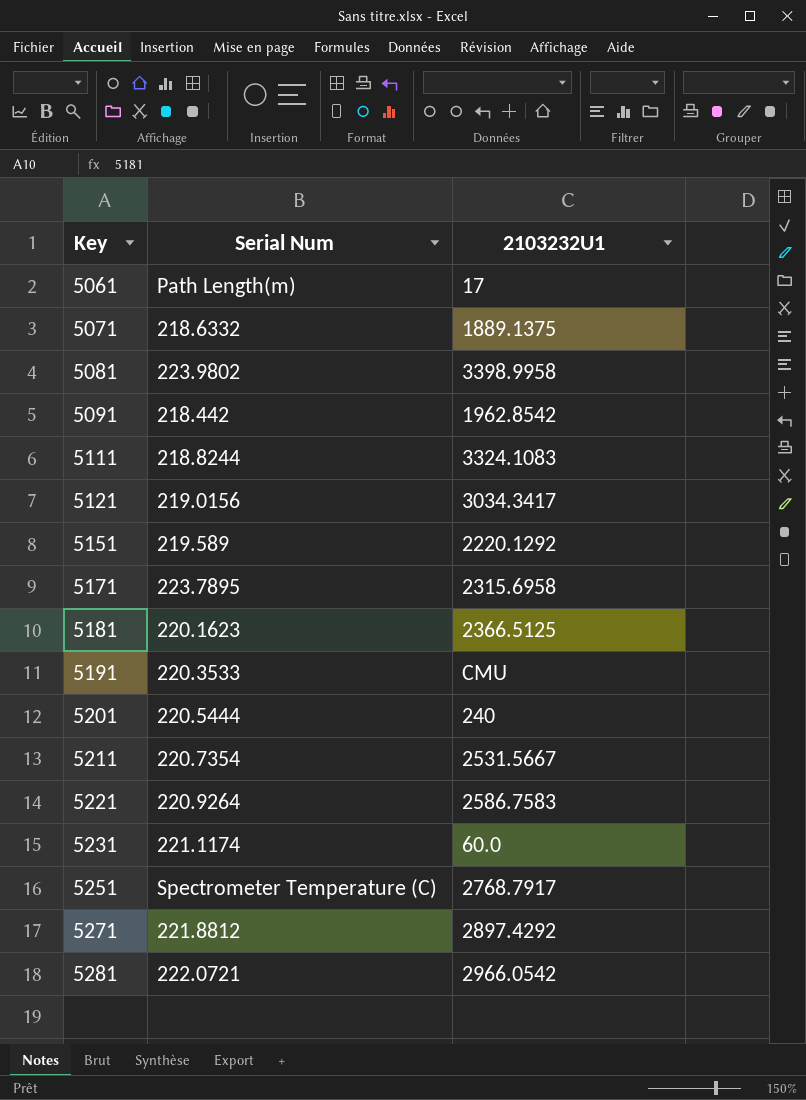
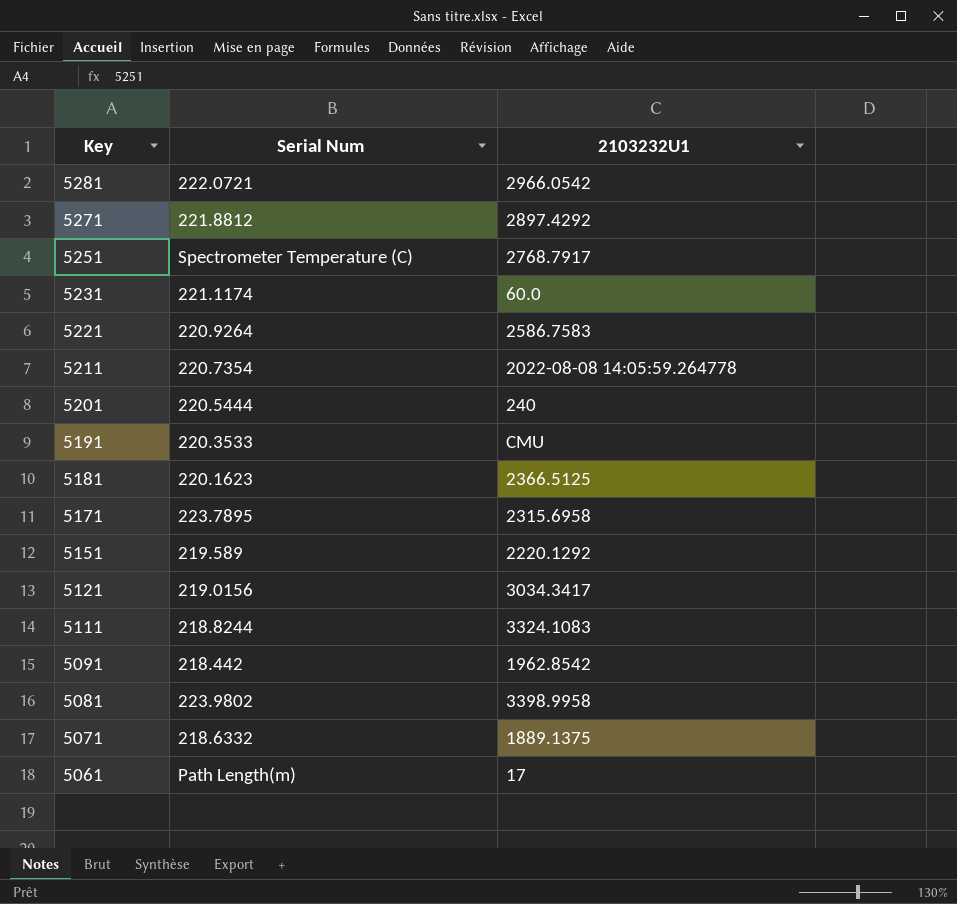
row order: Key ascending -> Key descending
5211 | 2103232U1: 2531.5667 -> 2022-08-08 14:05:59.264778

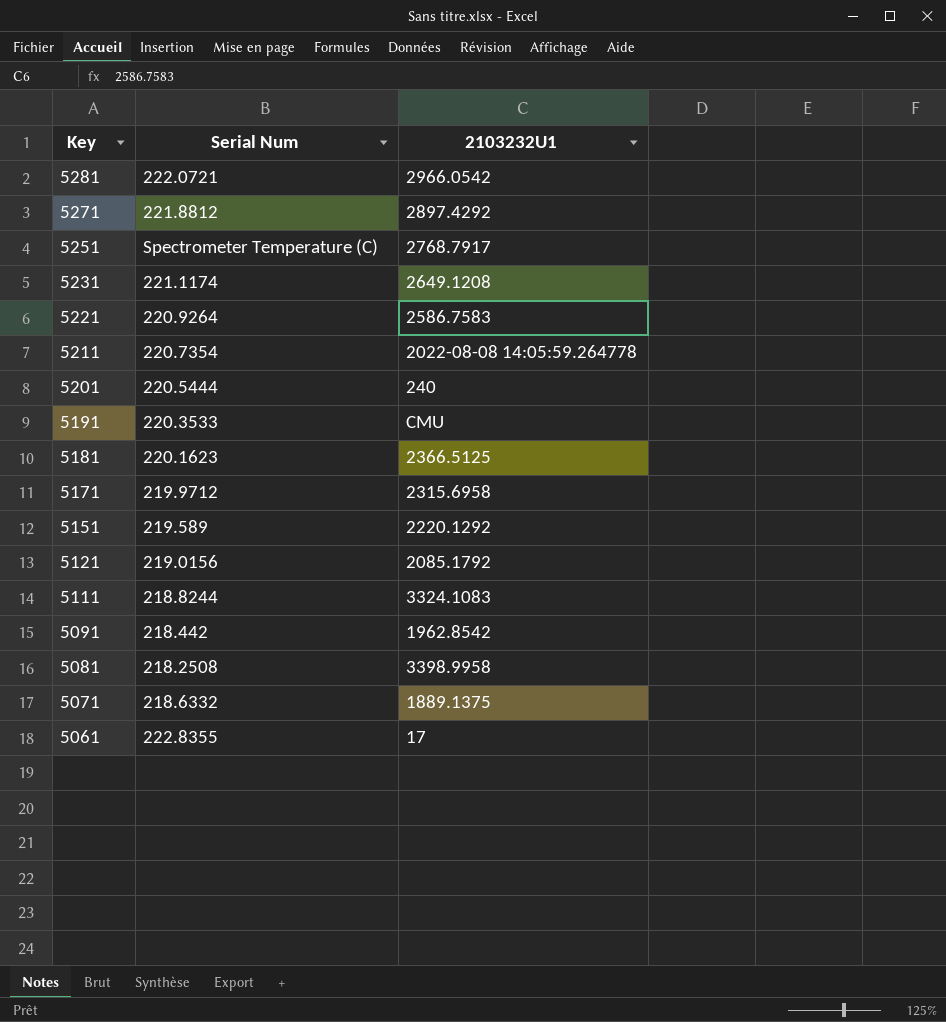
5231 | 2103232U1: 60.0 -> 2649.1208
5171 | Serial Num: 223.7895 -> 219.9712
5121 | 2103232U1: 3034.3417 -> 2085.1792
5081 | Serial Num: 223.9802 -> 218.2508
5061 | Serial Num: Path Length(m) -> 222.8355

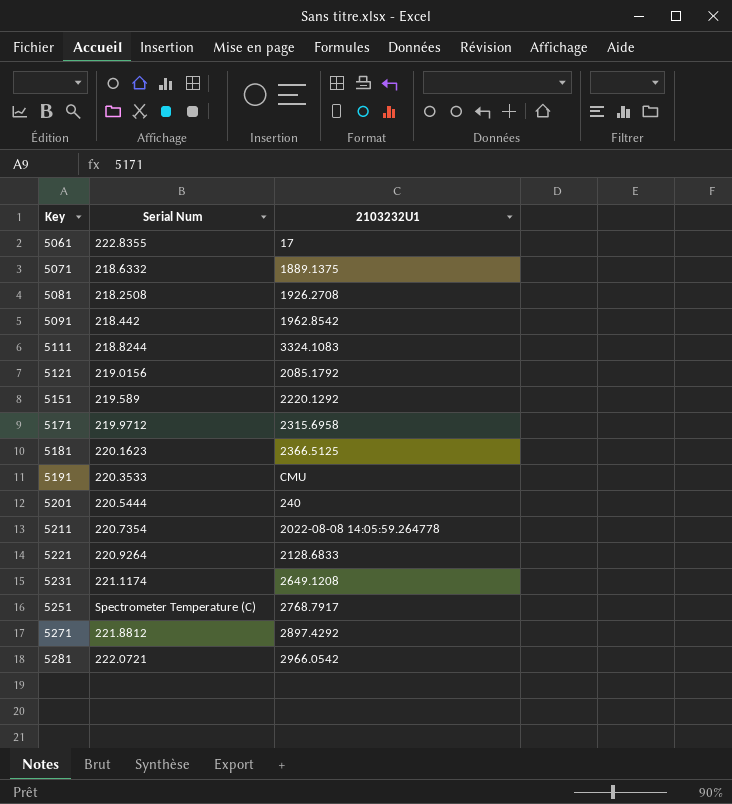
row order: Key descending -> Key ascending
5081 | 2103232U1: 3398.9958 -> 1926.2708
5221 | 2103232U1: 2586.7583 -> 2128.6833

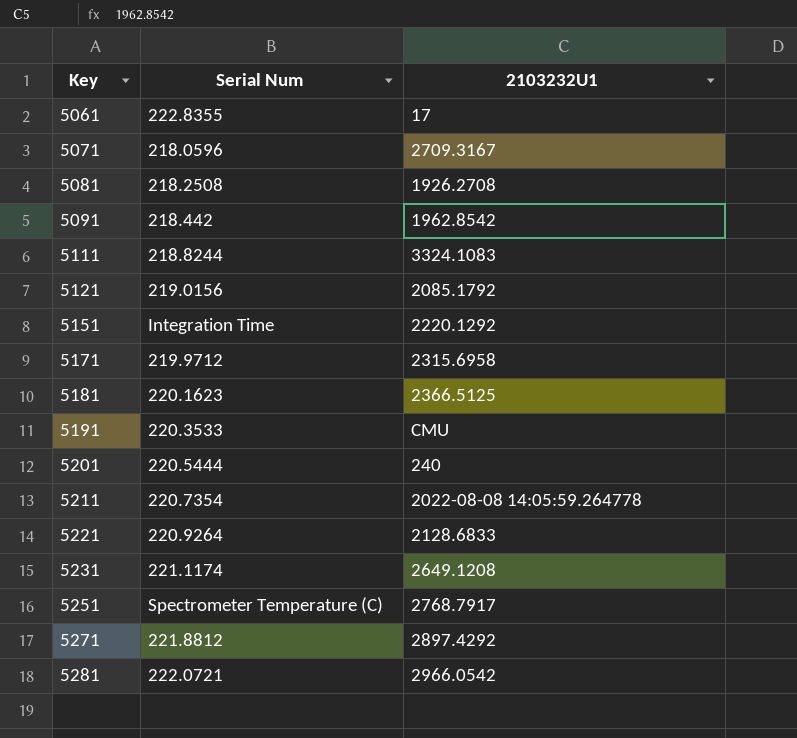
5071 | Serial Num: 218.6332 -> 218.0596
5071 | 2103232U1: 1889.1375 -> 2709.3167
5151 | Serial Num: 219.589 -> Integration Time

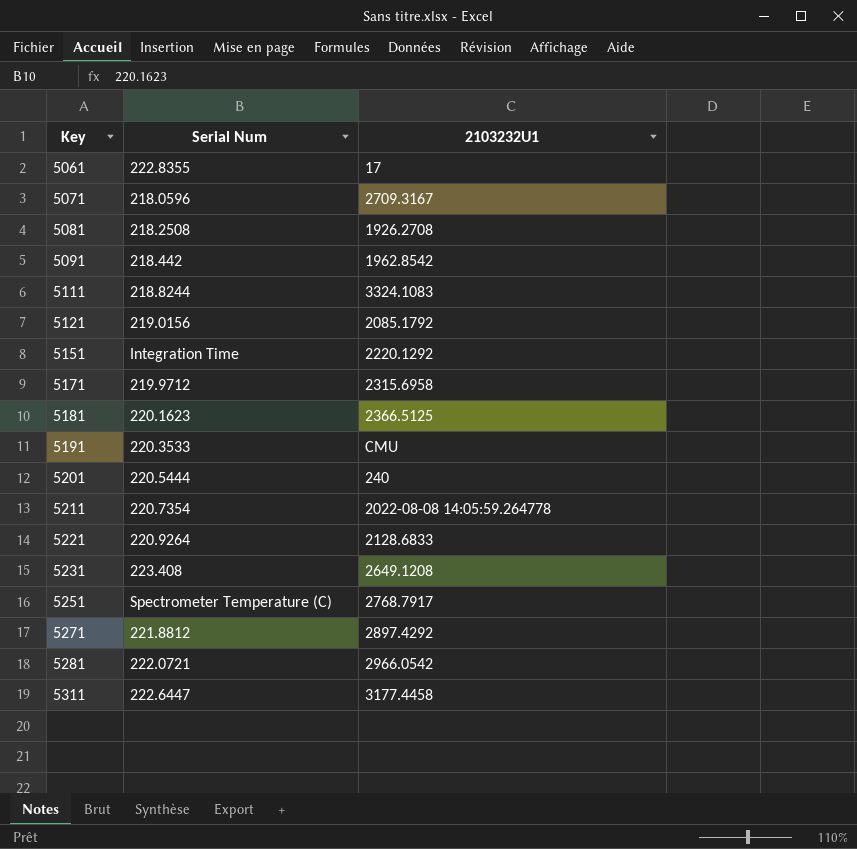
5231 | Serial Num: 221.1174 -> 223.408
row 5311: none -> 222.6447 | 3177.4458

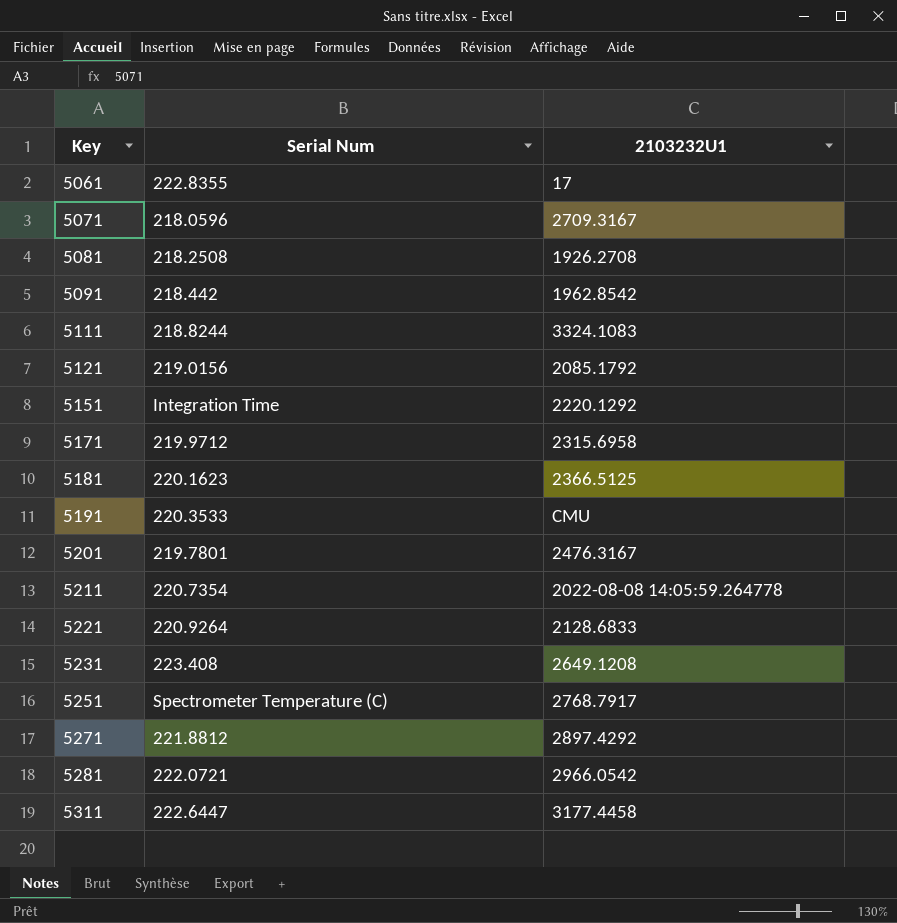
5201 | Serial Num: 220.5444 -> 219.7801
5201 | 2103232U1: 240 -> 2476.3167

